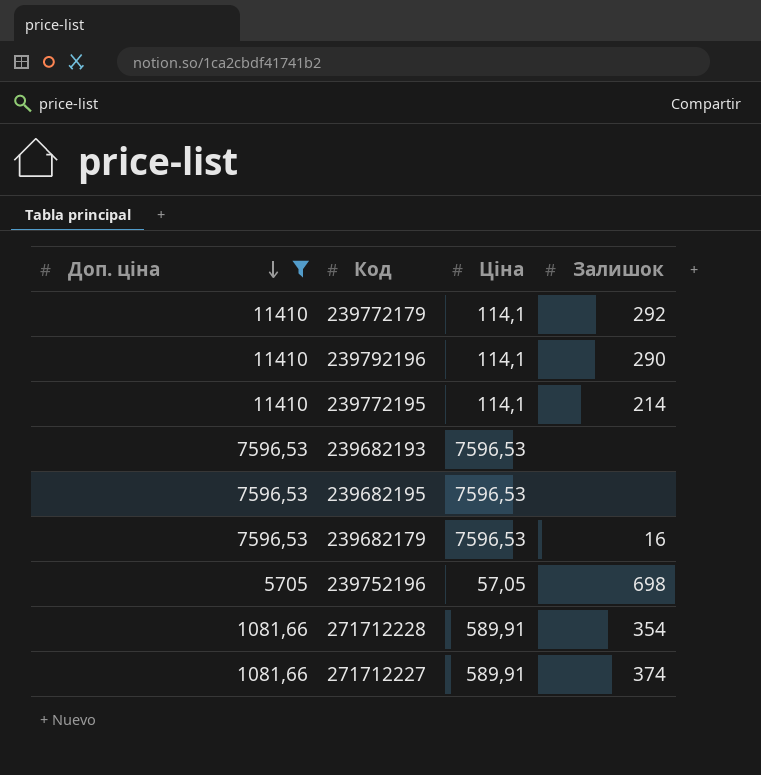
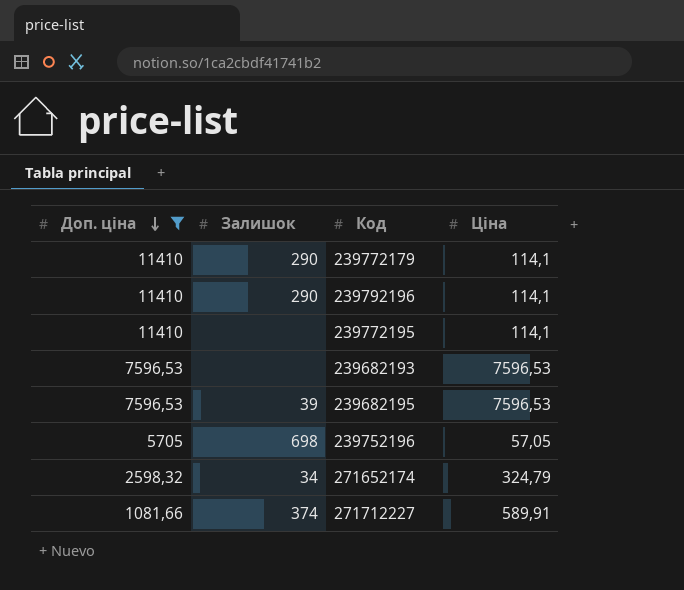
column Залишок | position: 4 -> 2
row 239682179: 7596,53 | 7596,53 | 16 -> none
row 271712228: 1081,66 | 589,91 | 354 -> none
239772179 | Залишок: 292 -> 290
239772195 | Залишок: 214 -> none
239682195 | Залишок: none -> 39
row 271652174: none -> 2598,32 | 34 | 324,79

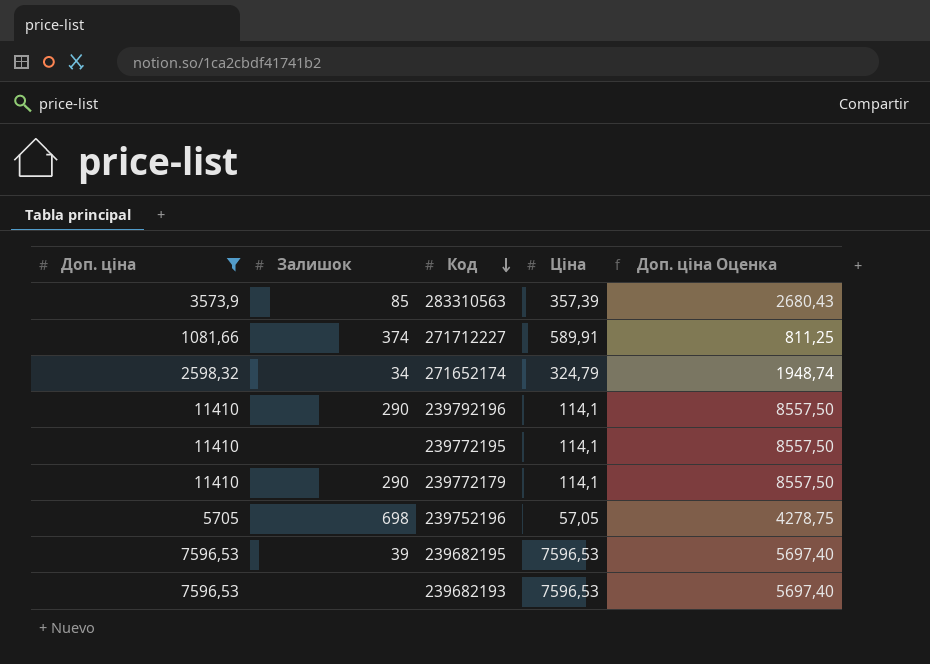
row order: Доп. ціна descending -> Код descending
column Доп. ціна Оценка | formula: none -> [Доп. ціна] * 0,75
row 283310563: none -> 3573,9 | 85 | 357,39 | 2680,43

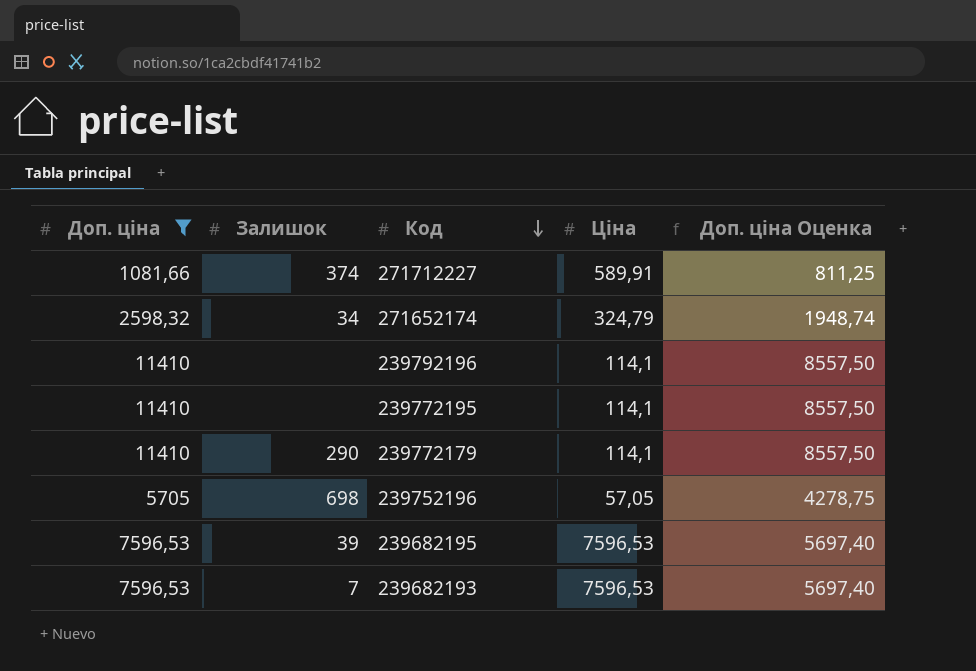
row 283310563: 3573,9 | 85 | 357,39 | 2680,43 -> none
239792196 | Залишок: 290 -> none
239682193 | Залишок: none -> 7

